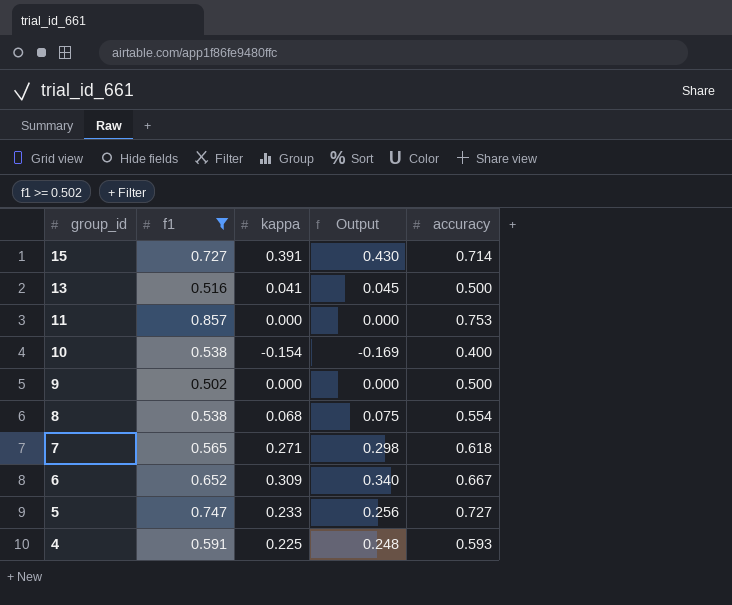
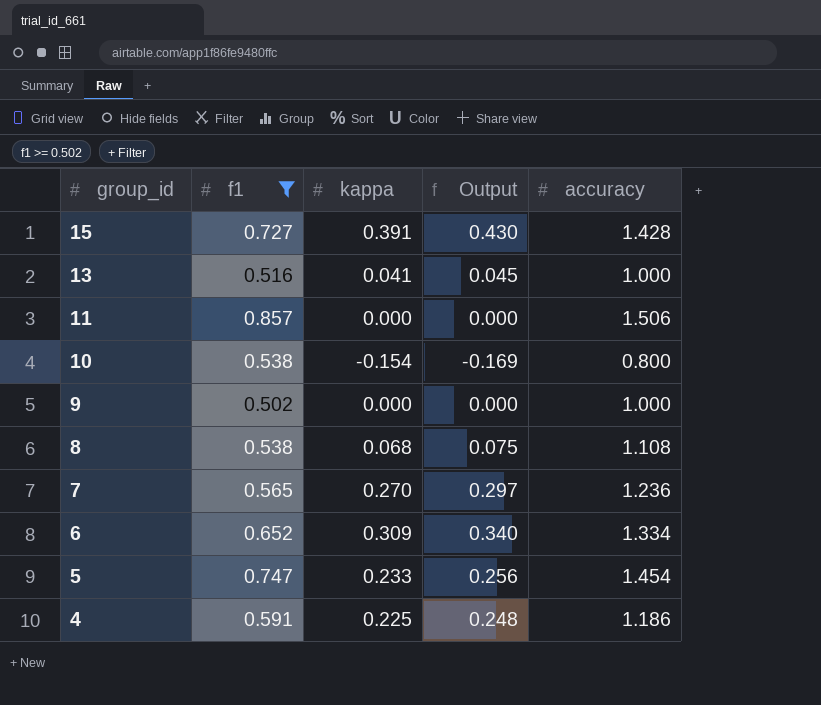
15 | accuracy: 0.714 -> 1.428
13 | accuracy: 0.500 -> 1.000
11 | accuracy: 0.753 -> 1.506
10 | accuracy: 0.400 -> 0.800
9 | accuracy: 0.500 -> 1.000
8 | accuracy: 0.554 -> 1.108
7 | kappa: 0.271 -> 0.270
7 | Output: 0.298 -> 0.297
7 | accuracy: 0.618 -> 1.236
6 | accuracy: 0.667 -> 1.334
5 | accuracy: 0.727 -> 1.454
4 | accuracy: 0.593 -> 1.186

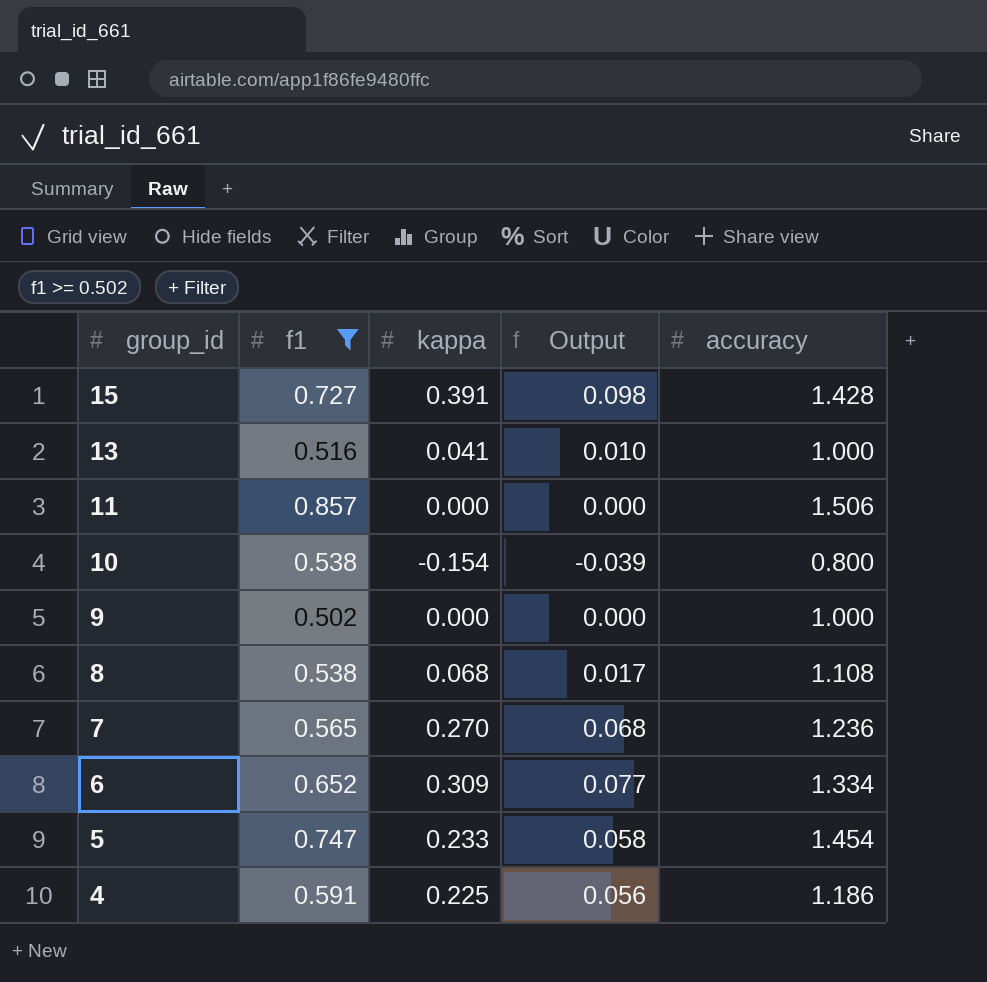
column Output | formula: [kappa] * 1.1 -> [kappa] * 0.25

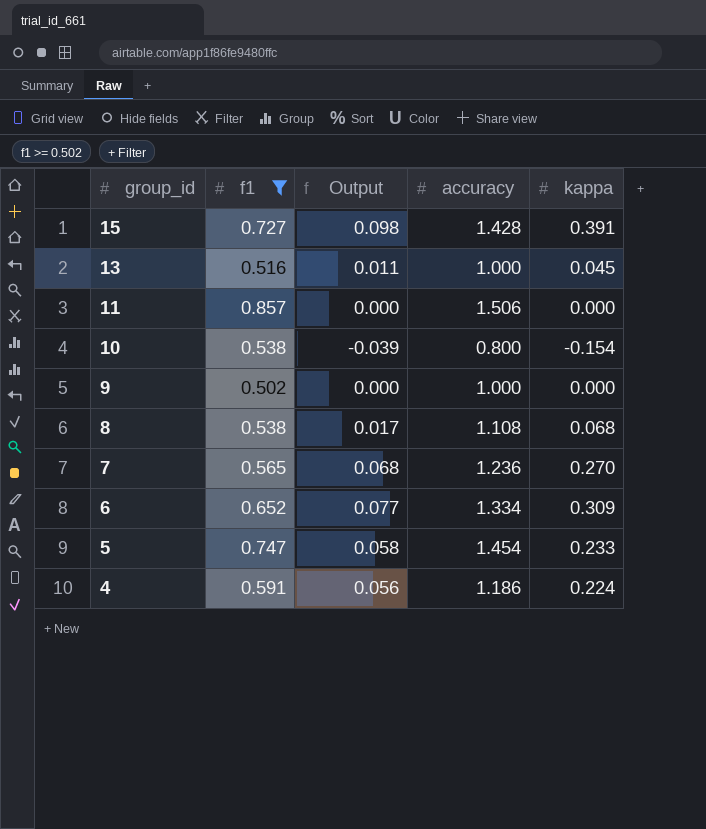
column kappa | position: 3 -> 5
13 | Output: 0.010 -> 0.011
13 | kappa: 0.041 -> 0.045
4 | kappa: 0.225 -> 0.224

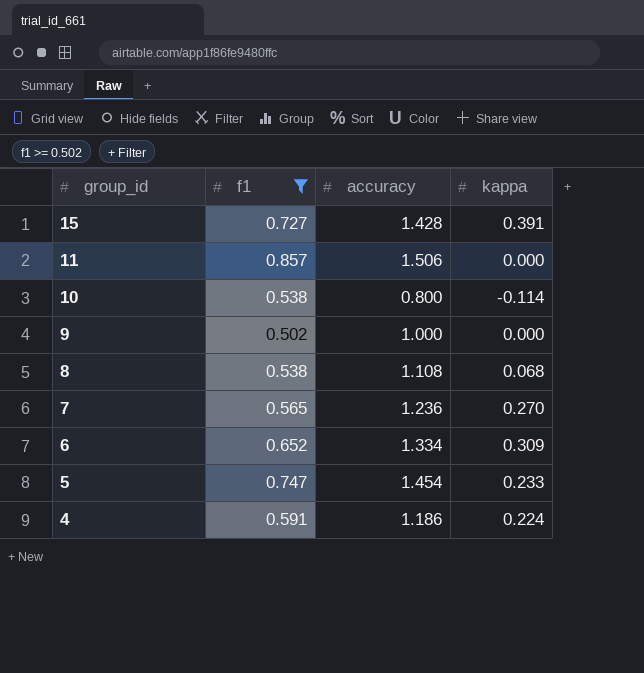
column Output | formula: [kappa] * 0.25 -> none
row 13: 0.516 | 0.011 | 1.000 | 0.045 -> none
10 | kappa: -0.154 -> -0.114

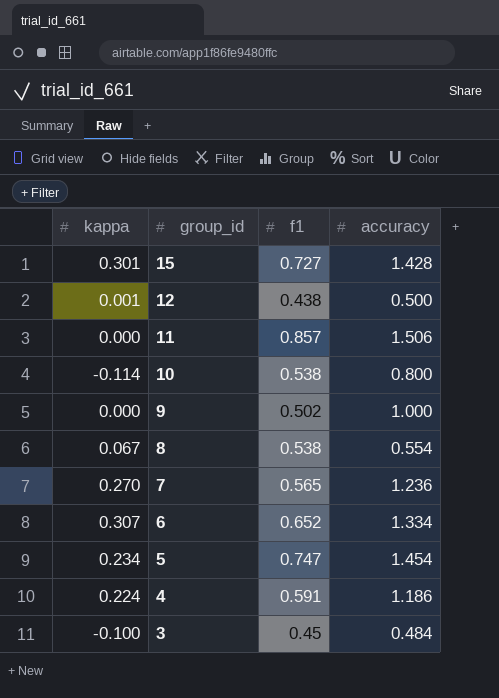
filter: f1 >= 0.502 -> none
column kappa | position: 4 -> 1
15 | kappa: 0.391 -> 0.301
8 | kappa: 0.068 -> 0.067
8 | accuracy: 1.108 -> 0.554
6 | kappa: 0.309 -> 0.307
5 | kappa: 0.233 -> 0.234

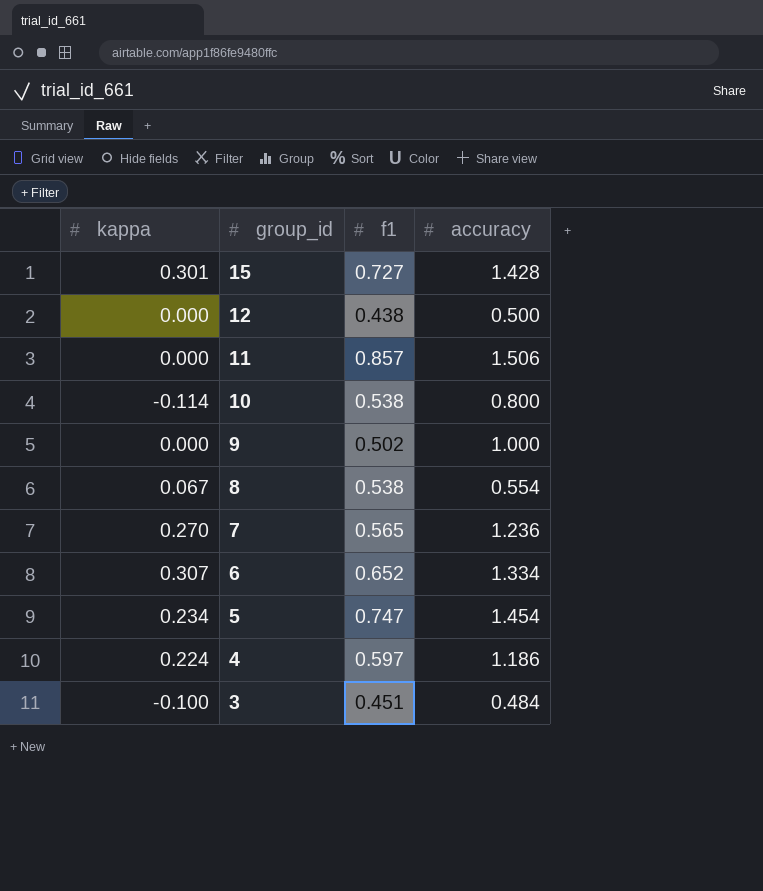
12 | kappa: 0.001 -> 0.000
4 | f1: 0.591 -> 0.597
3 | f1: 0.45 -> 0.451

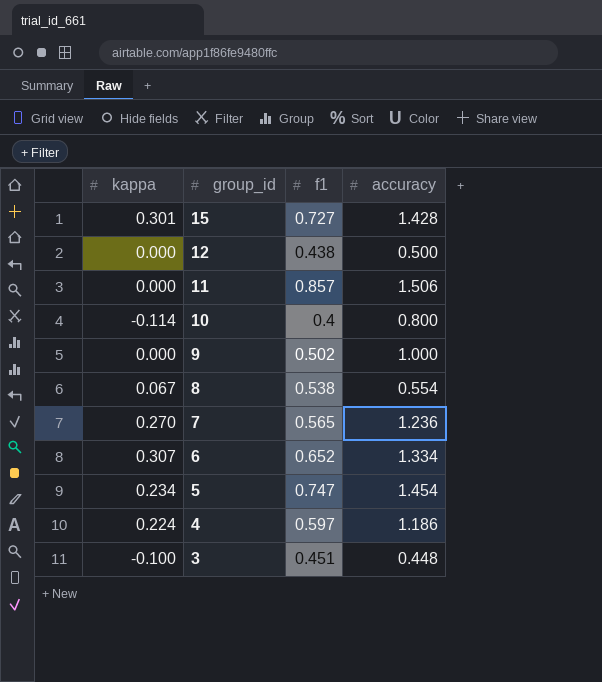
10 | f1: 0.538 -> 0.4
3 | accuracy: 0.484 -> 0.448

